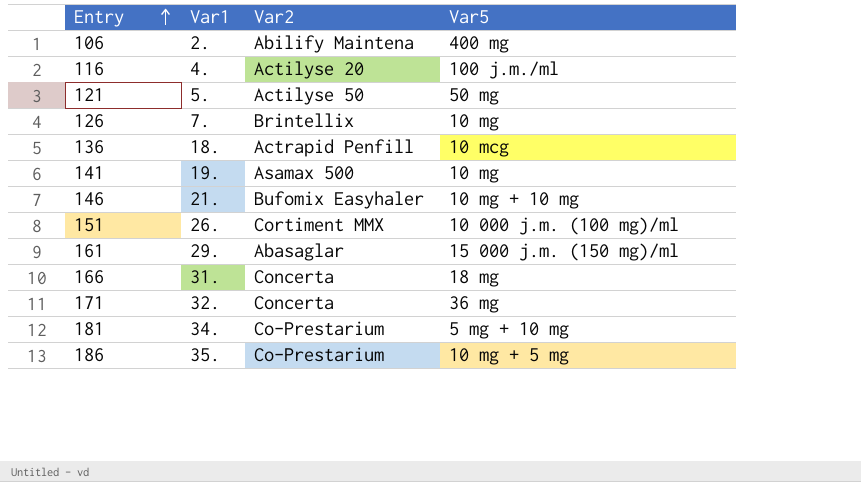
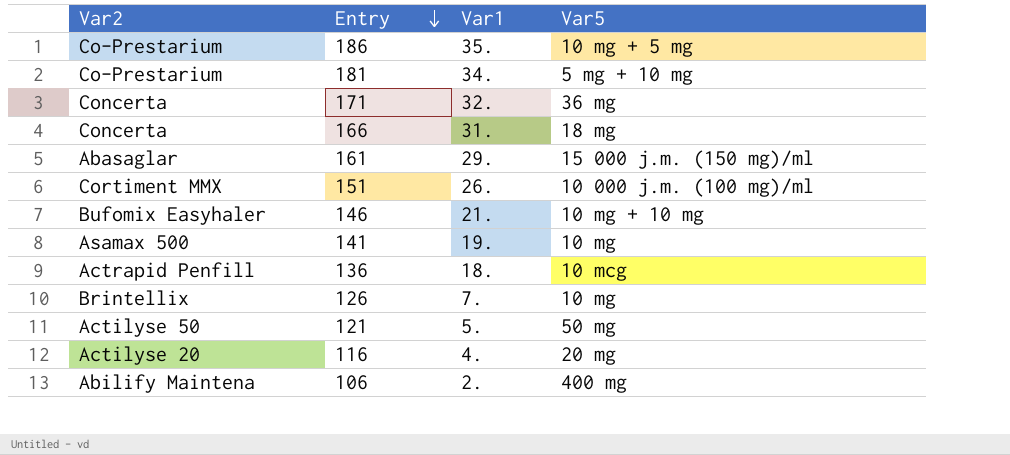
row order: Entry ascending -> Entry descending
column Var2 | position: 3 -> 1
116 | Var5: 100 j.m./ml -> 20 mg

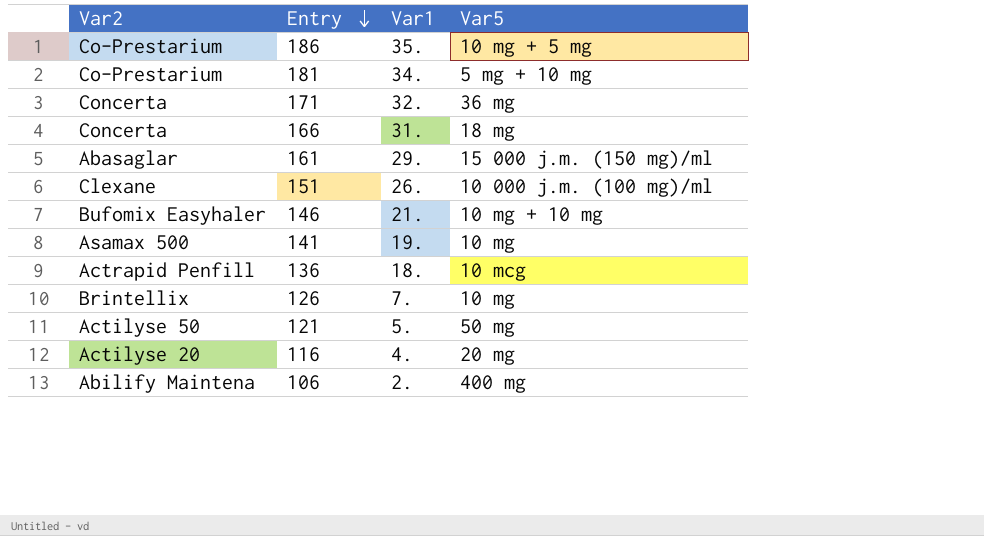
151 | Var2: Cortiment MMX -> Clexane

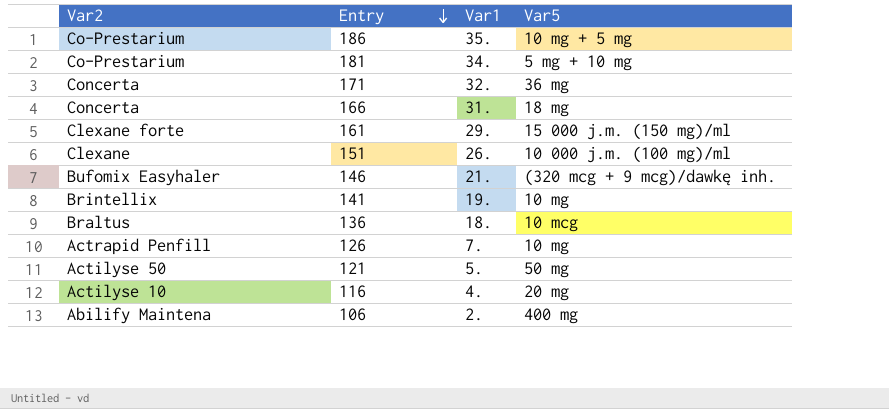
161 | Var2: Abasaglar -> Clexane forte
146 | Var5: 10 mg + 10 mg -> (320 mcg + 9 mcg)/dawkę inh.
141 | Var2: Asamax 500 -> Brintellix
136 | Var2: Actrapid Penfill -> Braltus
126 | Var2: Brintellix -> Actrapid Penfill
116 | Var2: Actilyse 20 -> Actilyse 10

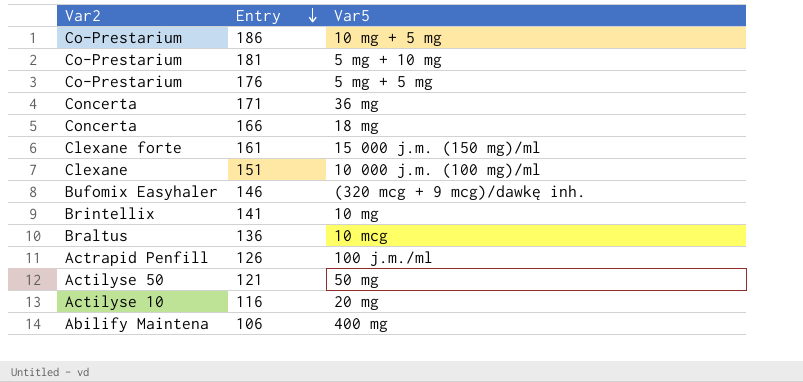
column Var1 | position: 3 -> none
row 176: none -> Co-Prestarium | 5 mg + 5 mg
126 | Var5: 10 mg -> 100 j.m./ml

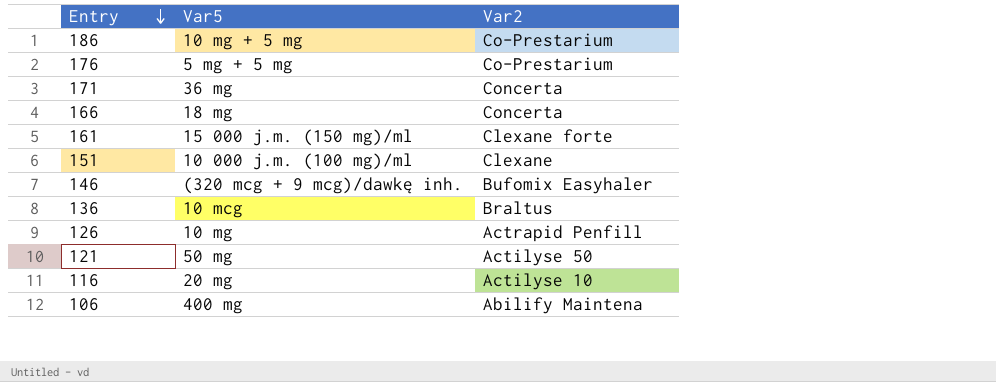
column Var2 | position: 1 -> 3
row 181: Co-Prestarium | 5 mg + 10 mg -> none
row 141: Brintellix | 10 mg -> none
126 | Var5: 100 j.m./ml -> 10 mg

